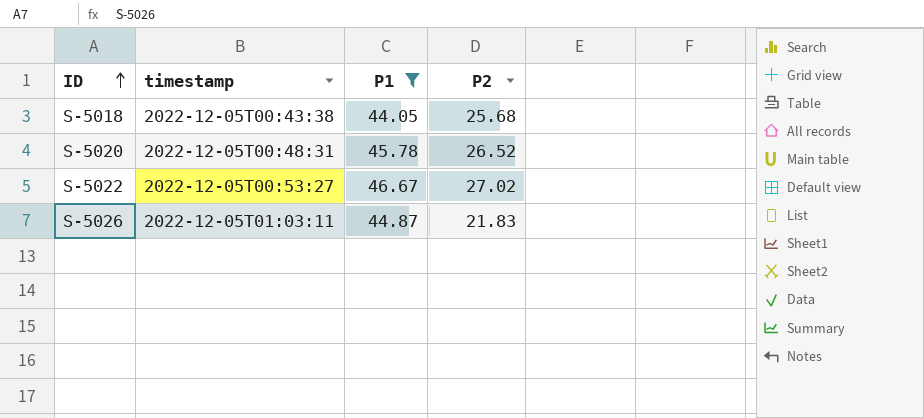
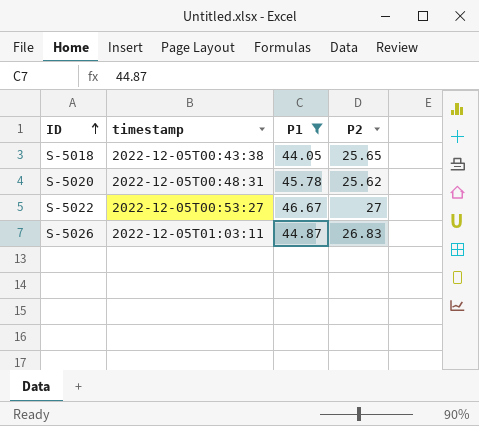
S-5018 | P2: 25.68 -> 25.65
S-5020 | P2: 26.52 -> 25.62
S-5022 | P2: 27.02 -> 27
S-5026 | P2: 21.83 -> 26.83

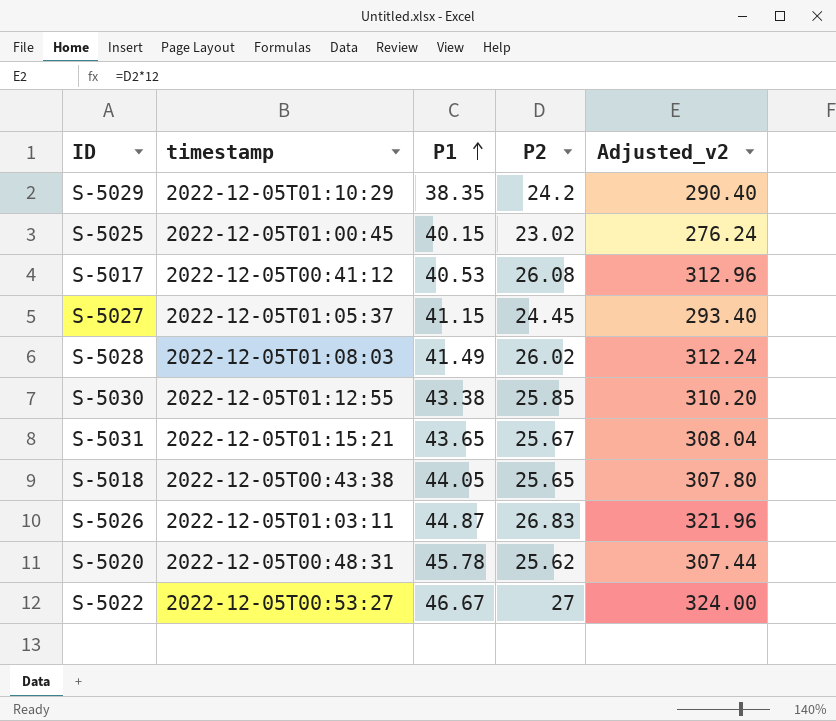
filter: P1 >= 44.05 -> none
row order: ID ascending -> P1 ascending
column Adjusted_v2 | formula: none -> [P2] * 12

